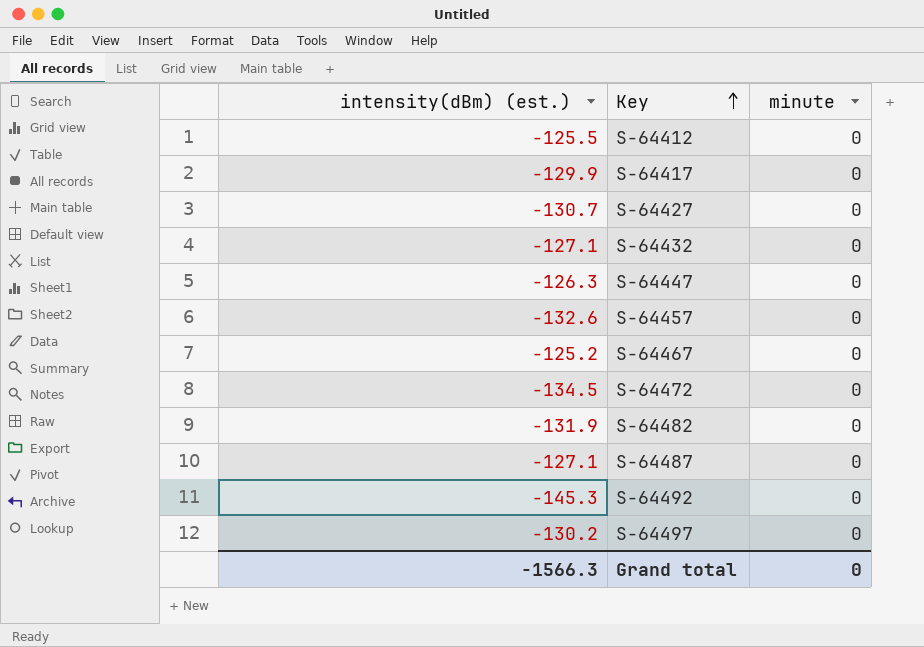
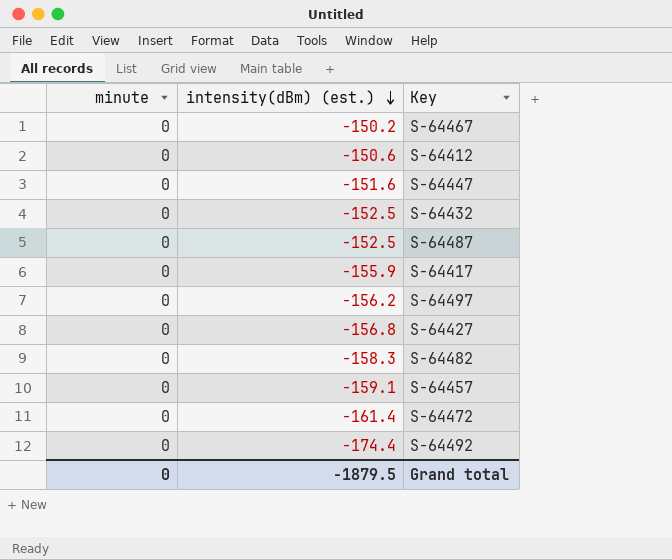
row order: Key ascending -> intensity(dBm) (est.) descending
column minute | position: 3 -> 1
S-64467 | intensity(dBm) (est.): -125.2 -> -150.2
S-64412 | intensity(dBm) (est.): -125.5 -> -150.6
S-64447 | intensity(dBm) (est.): -126.3 -> -151.6
S-64432 | intensity(dBm) (est.): -127.1 -> -152.5
S-64487 | intensity(dBm) (est.): -127.1 -> -152.5
S-64417 | intensity(dBm) (est.): -129.9 -> -155.9
S-64497 | intensity(dBm) (est.): -130.2 -> -156.2
S-64427 | intensity(dBm) (est.): -130.7 -> -156.8
S-64482 | intensity(dBm) (est.): -131.9 -> -158.3
S-64457 | intensity(dBm) (est.): -132.6 -> -159.1
S-64472 | intensity(dBm) (est.): -134.5 -> -161.4
S-64492 | intensity(dBm) (est.): -145.3 -> -174.4
Grand total | intensity(dBm) (est.): -1566.3 -> -1879.5

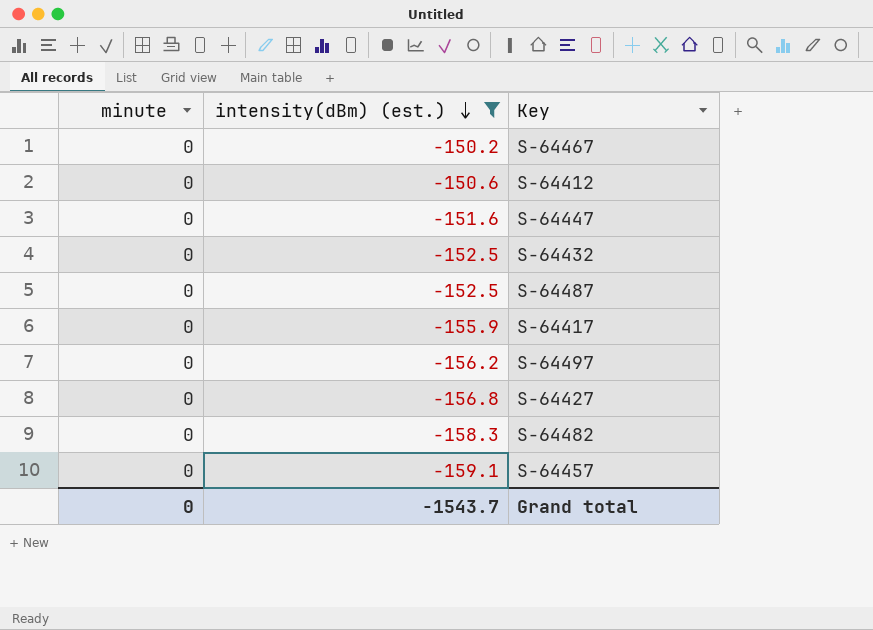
filter: none -> intensity(dBm) (est.) >= -159.1
Grand total | intensity(dBm) (est.): -1879.5 -> -1543.7

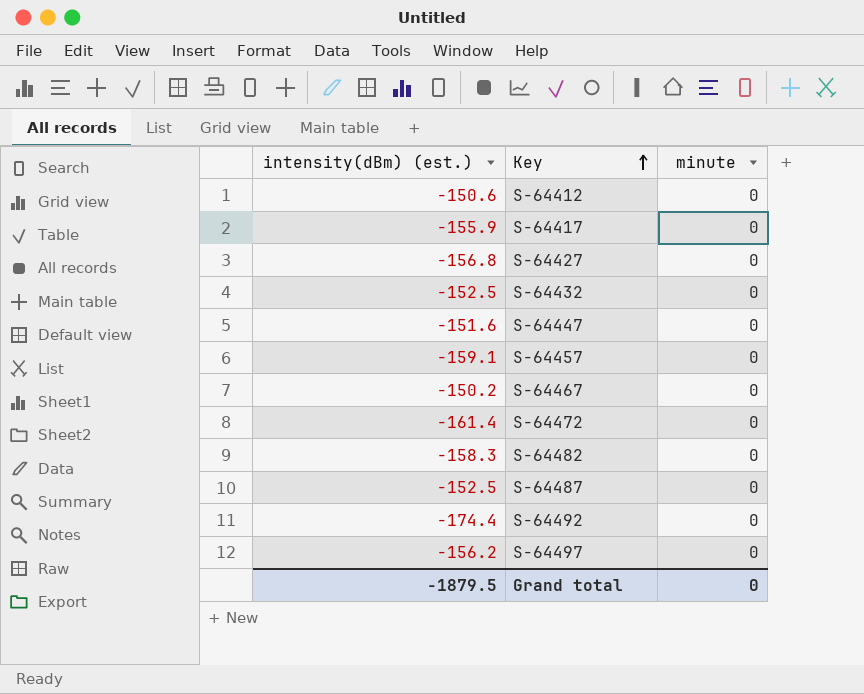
filter: intensity(dBm) (est.) >= -159.1 -> none
row order: intensity(dBm) (est.) descending -> Key ascending
column minute | position: 1 -> 3
Grand total | intensity(dBm) (est.): -1543.7 -> -1879.5

